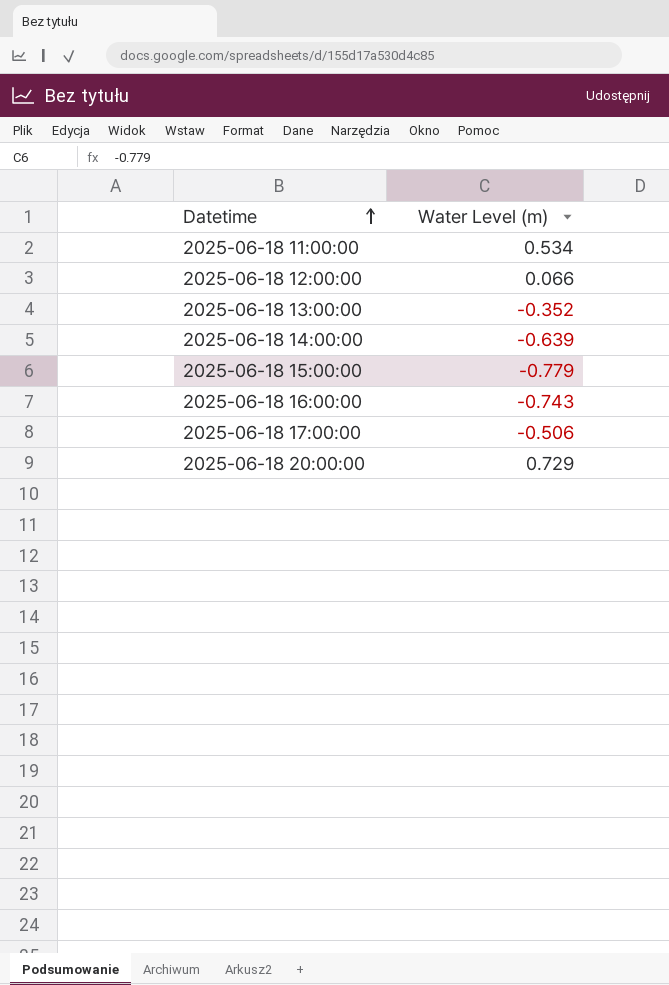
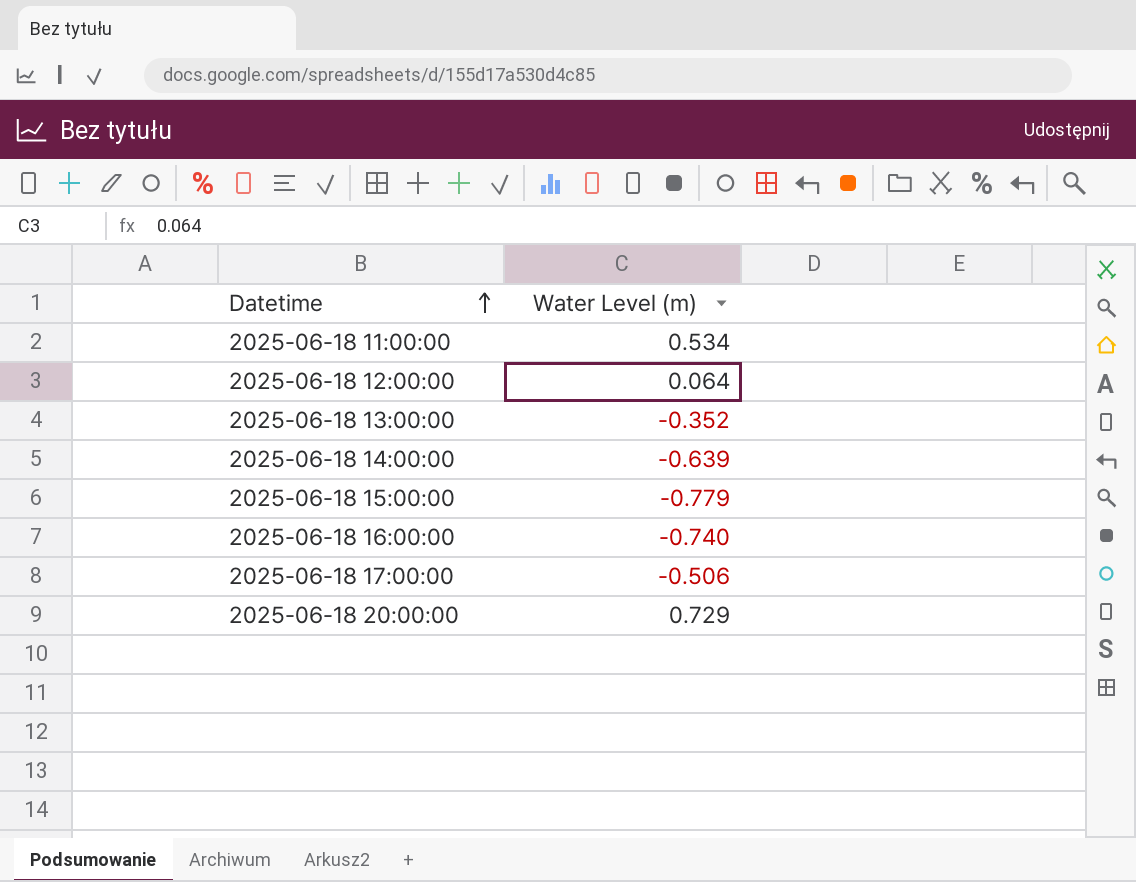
2025-06-18 12:00:00 | Water Level (m): 0.066 -> 0.064
2025-06-18 16:00:00 | Water Level (m): -0.743 -> -0.740

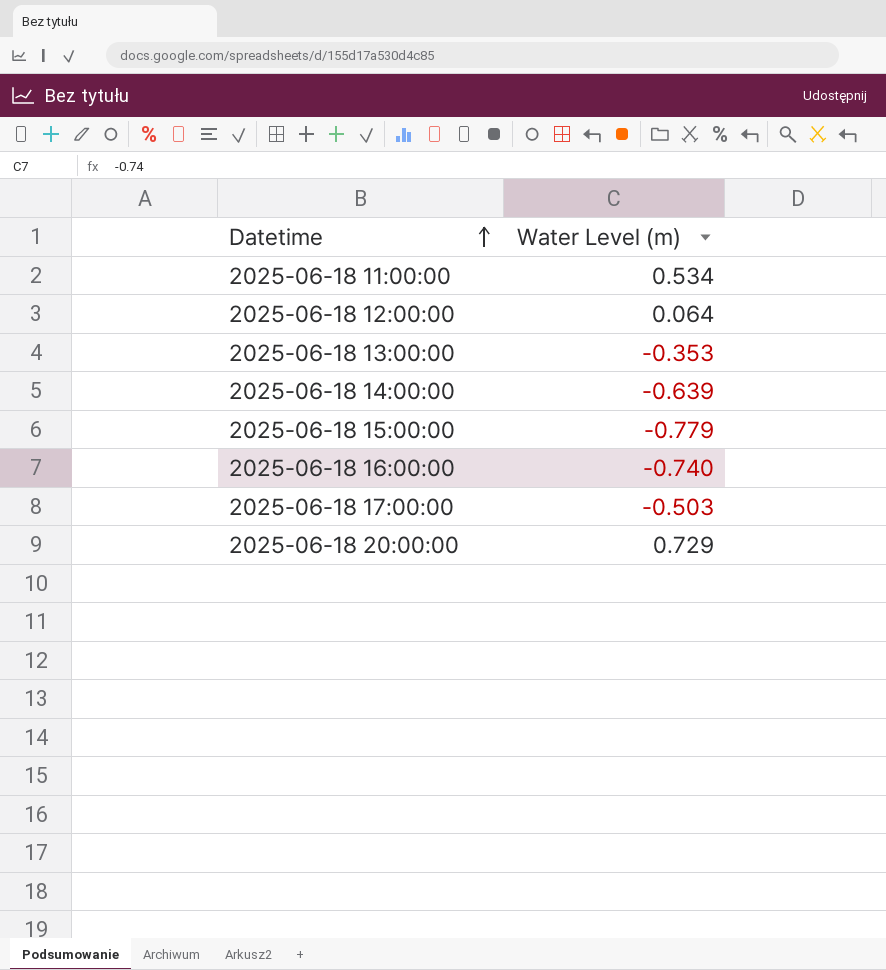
2025-06-18 13:00:00 | Water Level (m): -0.352 -> -0.353
2025-06-18 17:00:00 | Water Level (m): -0.506 -> -0.503

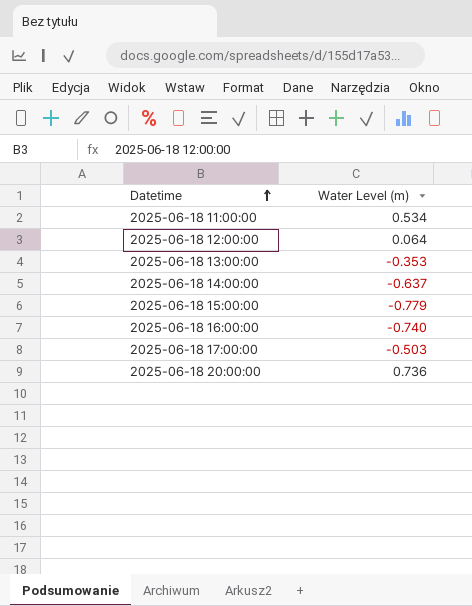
2025-06-18 14:00:00 | Water Level (m): -0.639 -> -0.637
2025-06-18 20:00:00 | Water Level (m): 0.729 -> 0.736

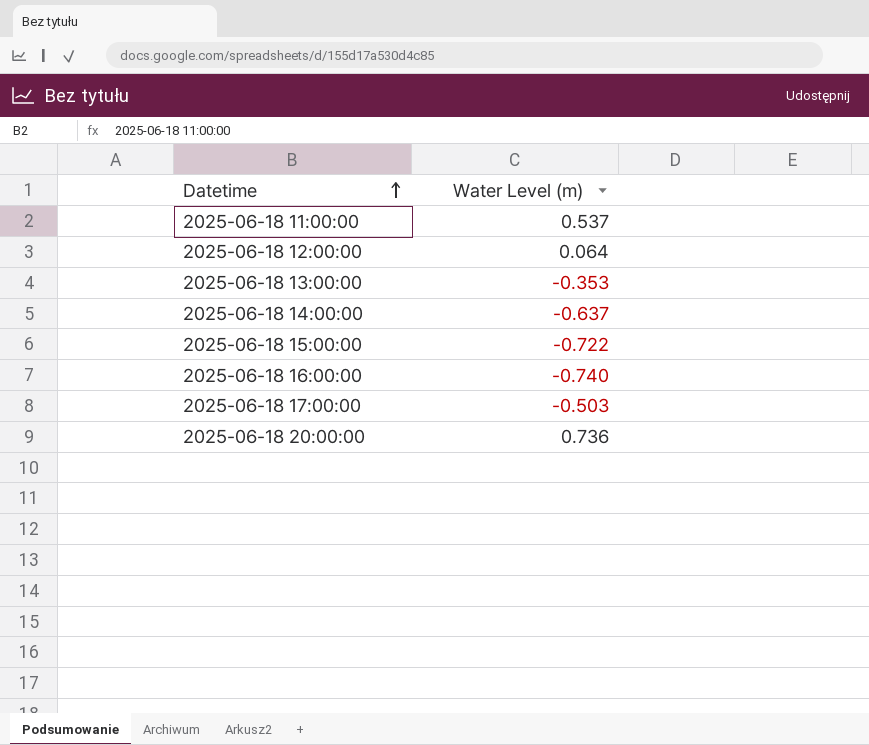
2025-06-18 11:00:00 | Water Level (m): 0.534 -> 0.537
2025-06-18 15:00:00 | Water Level (m): -0.779 -> -0.722

